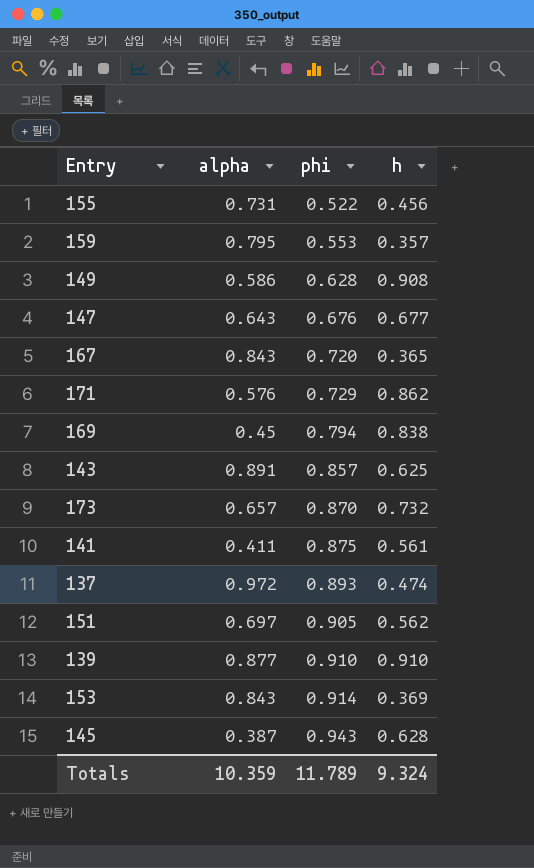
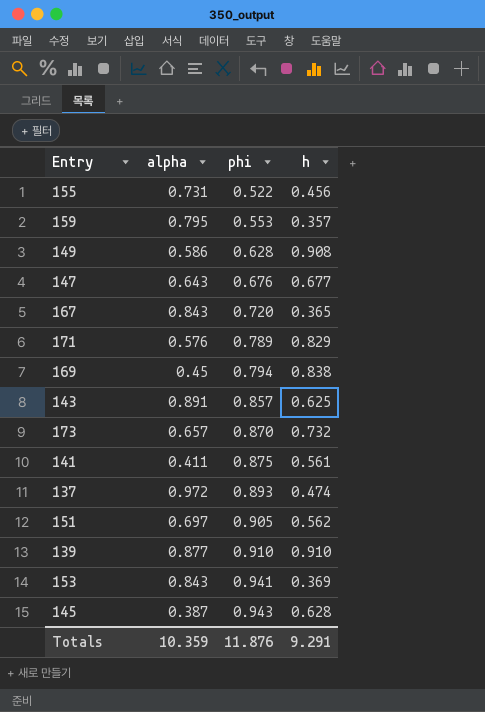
171 | phi: 0.729 -> 0.789
171 | h: 0.862 -> 0.829
153 | phi: 0.914 -> 0.941
Totals | phi: 11.789 -> 11.876
Totals | h: 9.324 -> 9.291

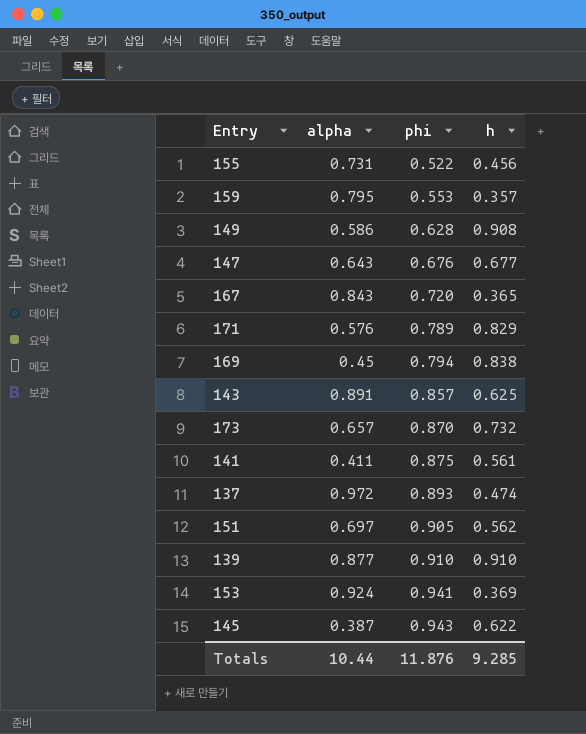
153 | alpha: 0.843 -> 0.924
145 | h: 0.628 -> 0.622
Totals | alpha: 10.359 -> 10.44
Totals | h: 9.291 -> 9.285

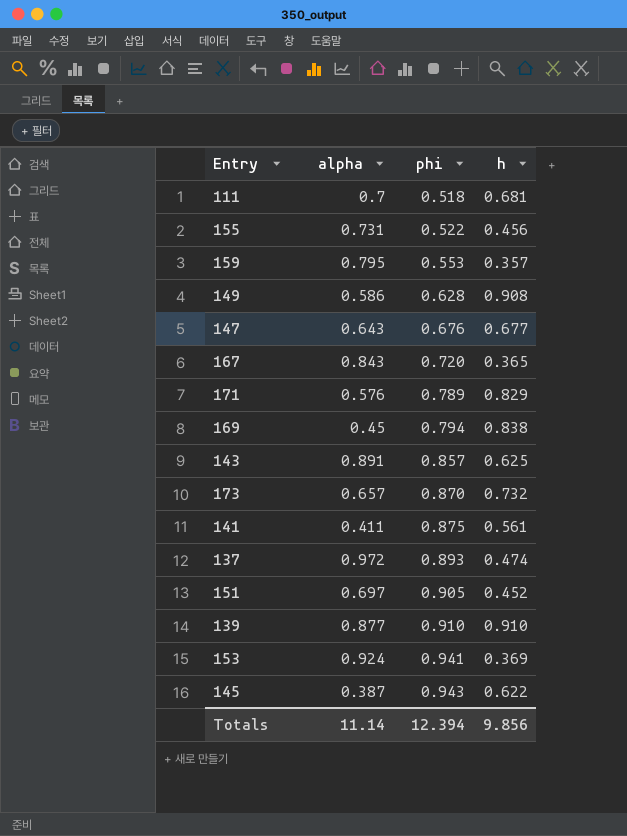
row 111: none -> 0.7 | 0.518 | 0.681
151 | h: 0.562 -> 0.452
Totals | alpha: 10.44 -> 11.14
Totals | phi: 11.876 -> 12.394
Totals | h: 9.285 -> 9.856

